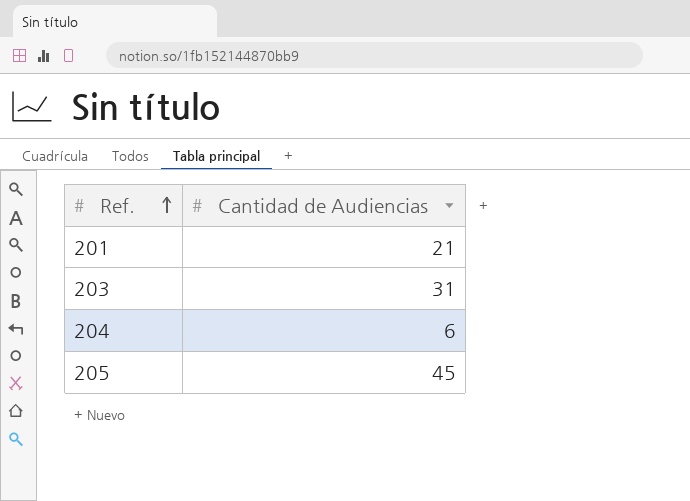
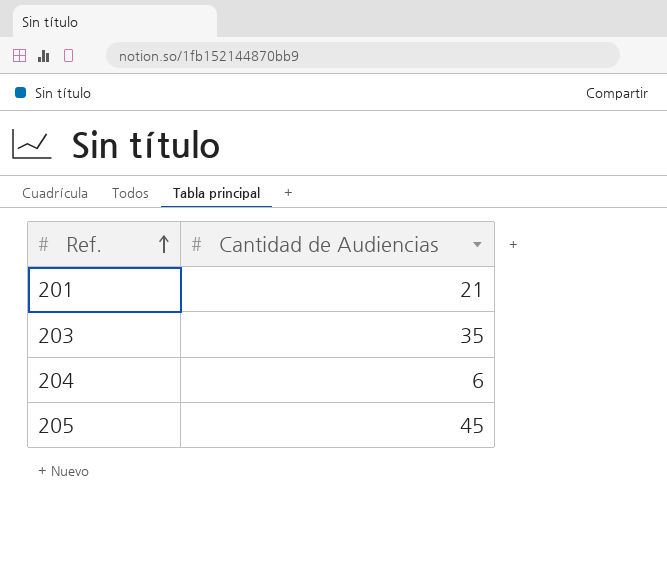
203 | Cantidad de Audiencias: 31 -> 35

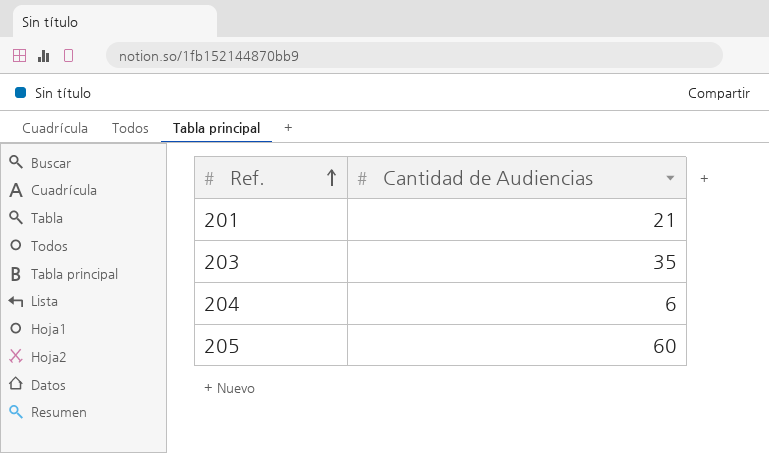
205 | Cantidad de Audiencias: 45 -> 60

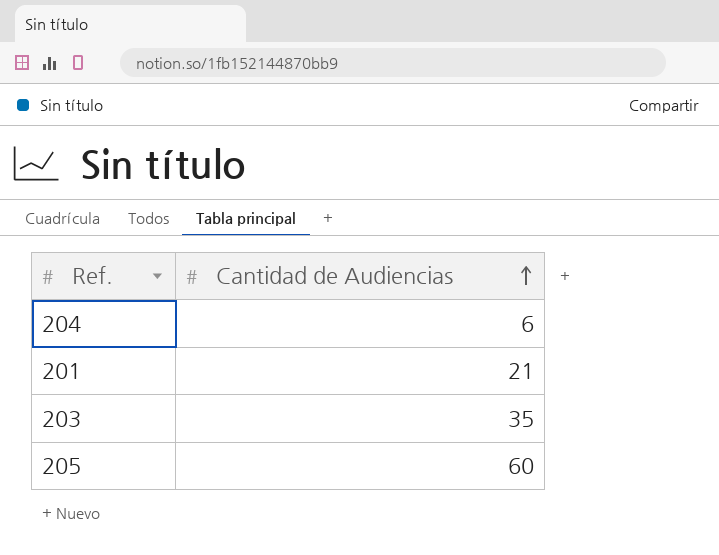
row order: Ref. ascending -> Cantidad de Audiencias ascending

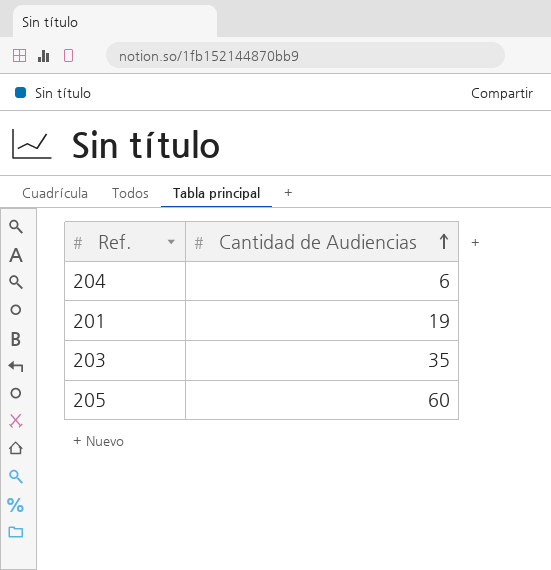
201 | Cantidad de Audiencias: 21 -> 19

